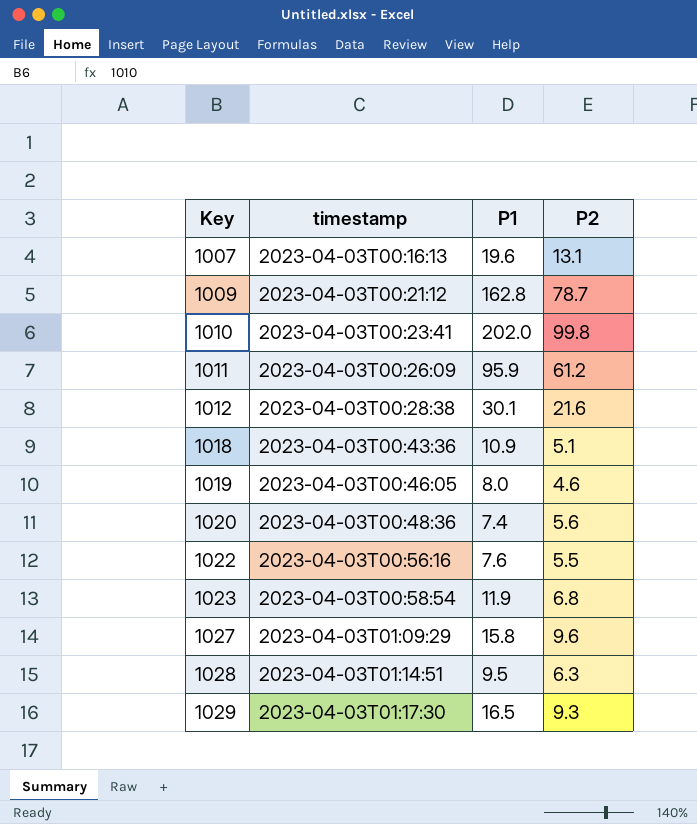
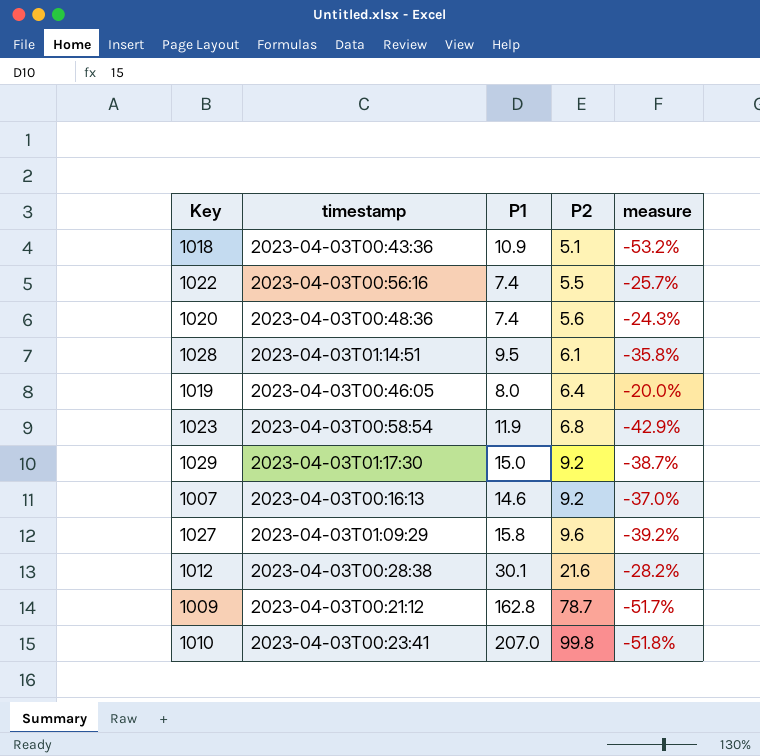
row order: Key ascending -> P2 ascending
column measure | formula: none -> ([P2] - [P1]) / [P1]
row 1011: 2023-04-03T00:26:09 | 95.9 | 61.2 -> none
1022 | P1: 7.6 -> 7.4
1028 | P2: 6.3 -> 6.1
1019 | P2: 4.6 -> 6.4
1029 | P1: 16.5 -> 15.0
1029 | P2: 9.3 -> 9.2
1007 | P1: 19.6 -> 14.6
1007 | P2: 13.1 -> 9.2
1010 | P1: 202.0 -> 207.0

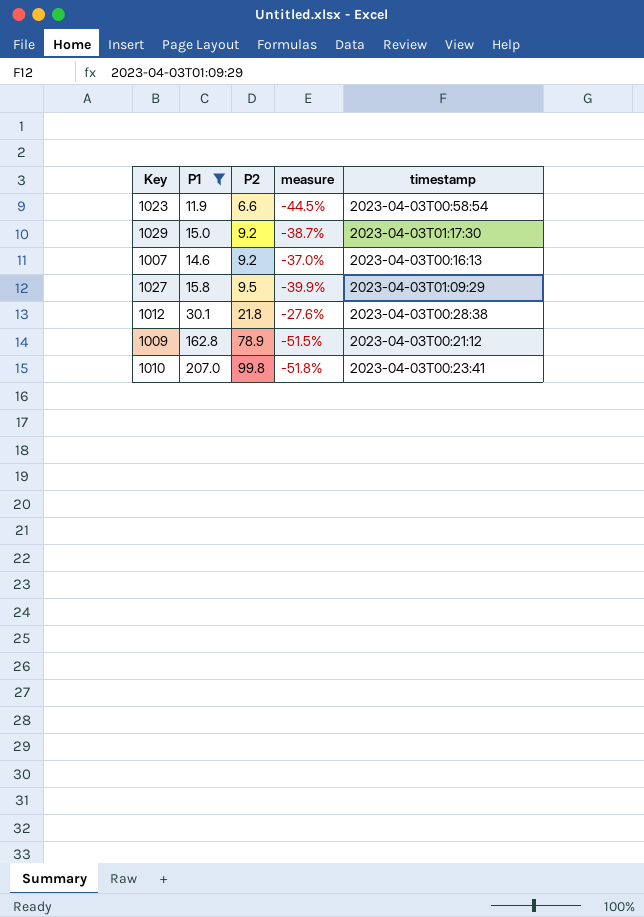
filter: none -> P1 >= 11.9
column timestamp | position: 2 -> 5
1023 | P2: 6.8 -> 6.6
1023 | measure: -42.9% -> -44.5%
1027 | P2: 9.6 -> 9.5
1027 | measure: -39.2% -> -39.9%
1012 | P2: 21.6 -> 21.8
1012 | measure: -28.2% -> -27.6%
1009 | P2: 78.7 -> 78.9
1009 | measure: -51.7% -> -51.5%

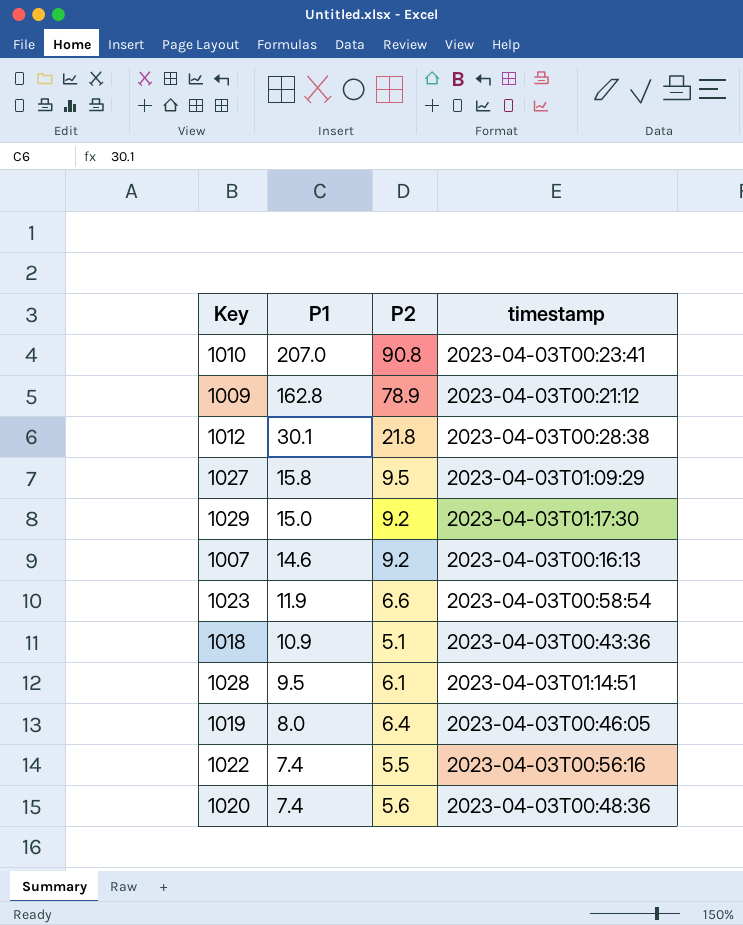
filter: P1 >= 11.9 -> none
row order: P2 ascending -> P1 descending
column measure | formula: ([P2] - [P1]) / [P1] -> none
1010 | P2: 99.8 -> 90.8

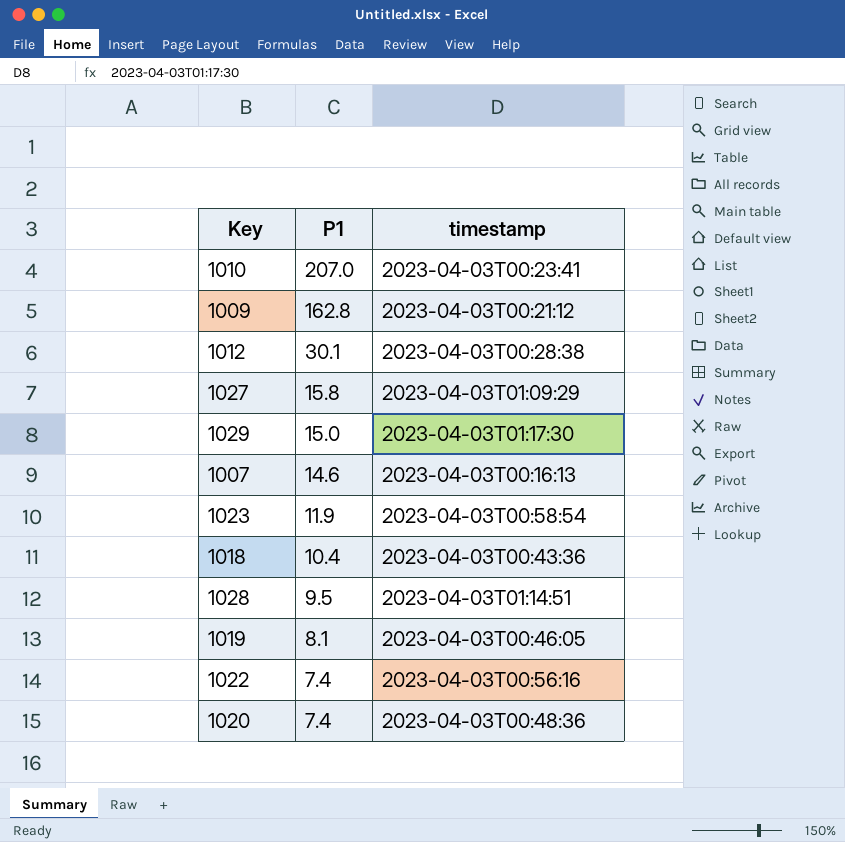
column P2 | position: 3 -> none
1018 | P1: 10.9 -> 10.4
1019 | P1: 8.0 -> 8.1

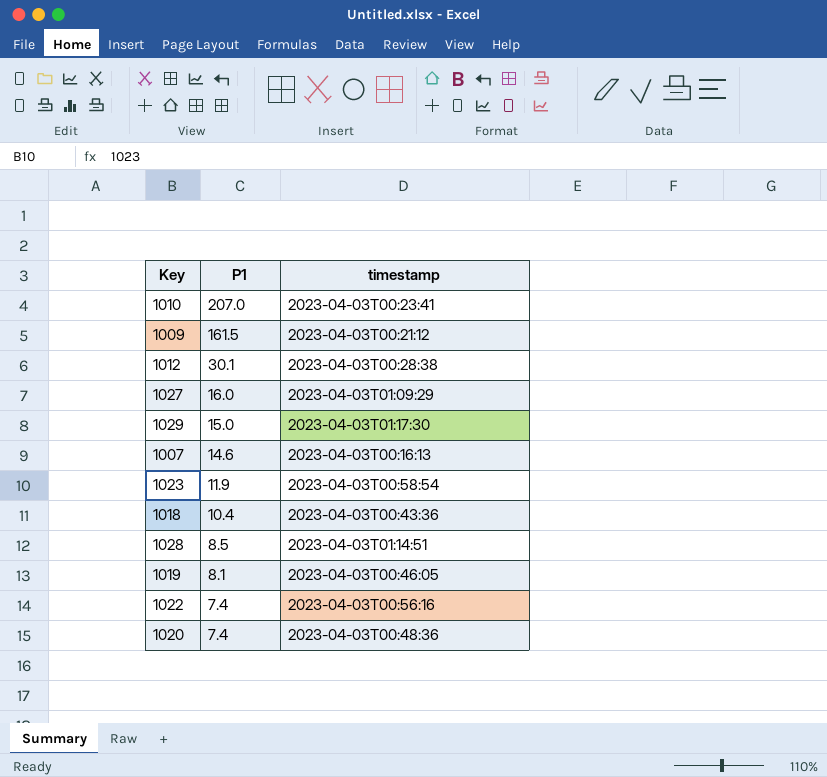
1009 | P1: 162.8 -> 161.5
1027 | P1: 15.8 -> 16.0
1028 | P1: 9.5 -> 8.5

